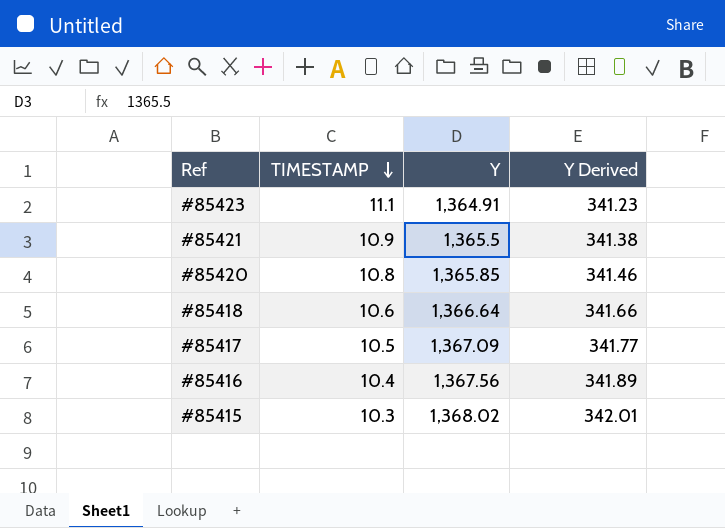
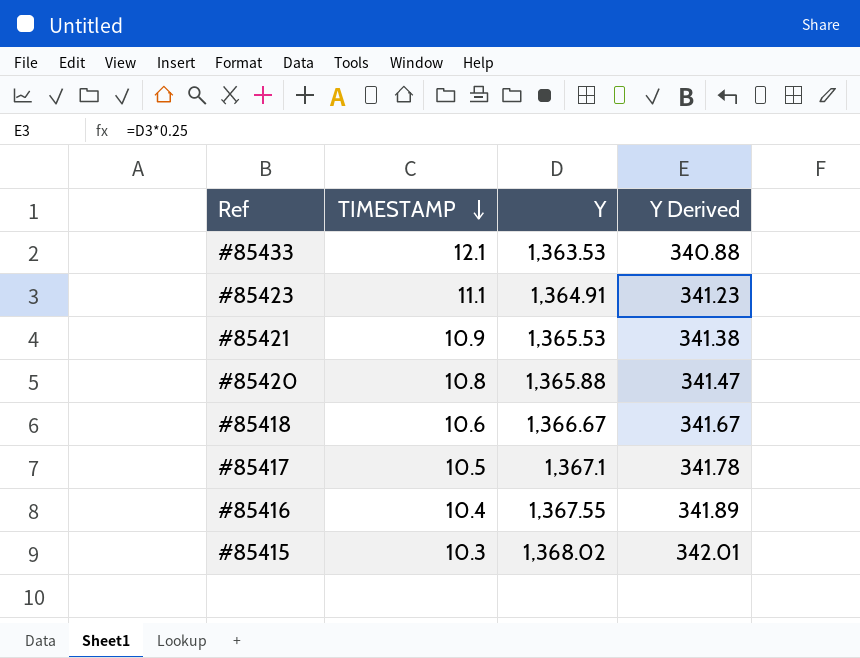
row #85433: none -> 12.1 | 1,363.53 | 340.88
#85421 | Y: 1,365.5 -> 1,365.53
#85420 | Y: 1,365.85 -> 1,365.88
#85420 | Y Derived: 341.46 -> 341.47
#85418 | Y: 1,366.64 -> 1,366.67
#85418 | Y Derived: 341.66 -> 341.67
#85417 | Y: 1,367.09 -> 1,367.1
#85417 | Y Derived: 341.77 -> 341.78
#85416 | Y: 1,367.56 -> 1,367.55

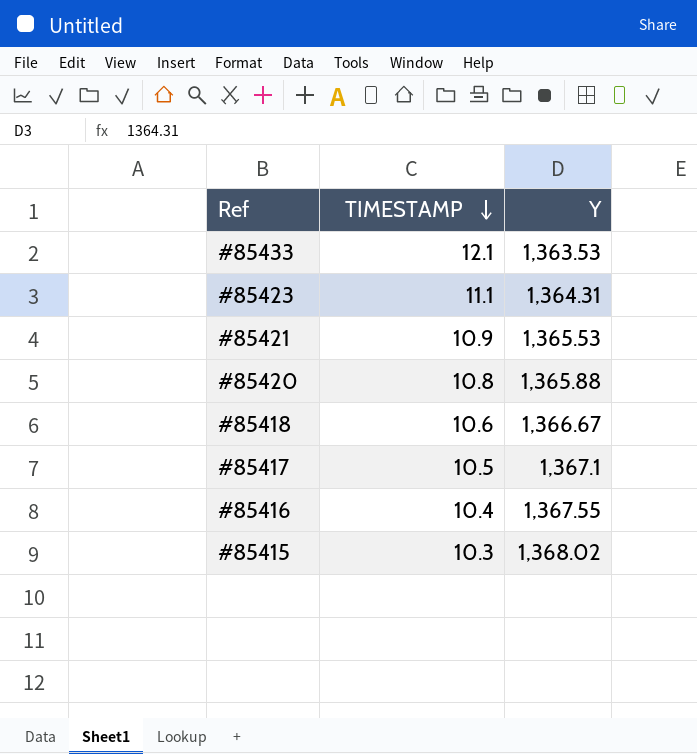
column Y Derived | formula: [Y] * 0.25 -> none
#85423 | Y: 1,364.91 -> 1,364.31

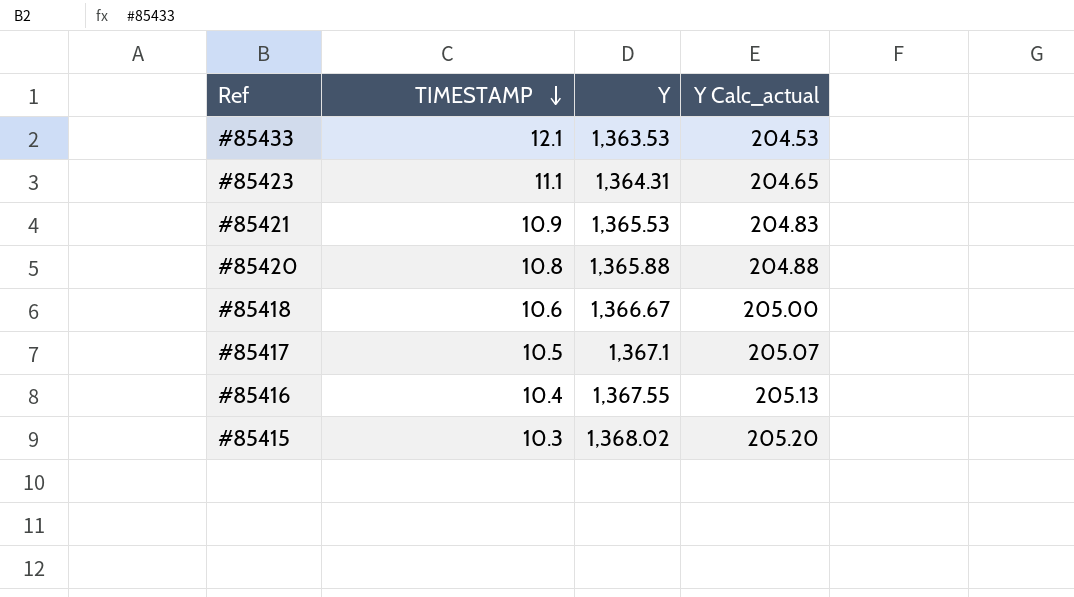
column Y Calc_actual | formula: none -> [Y] * 0.15

